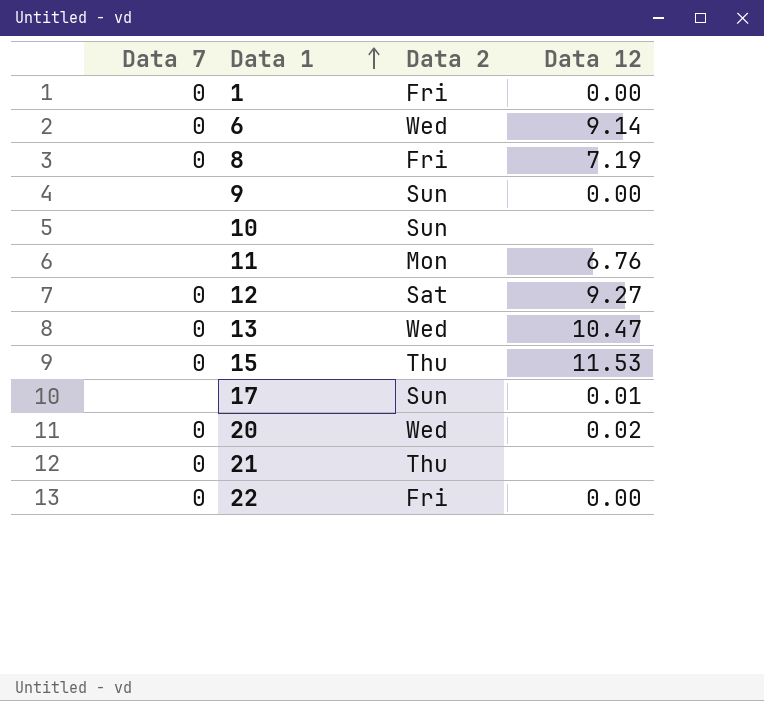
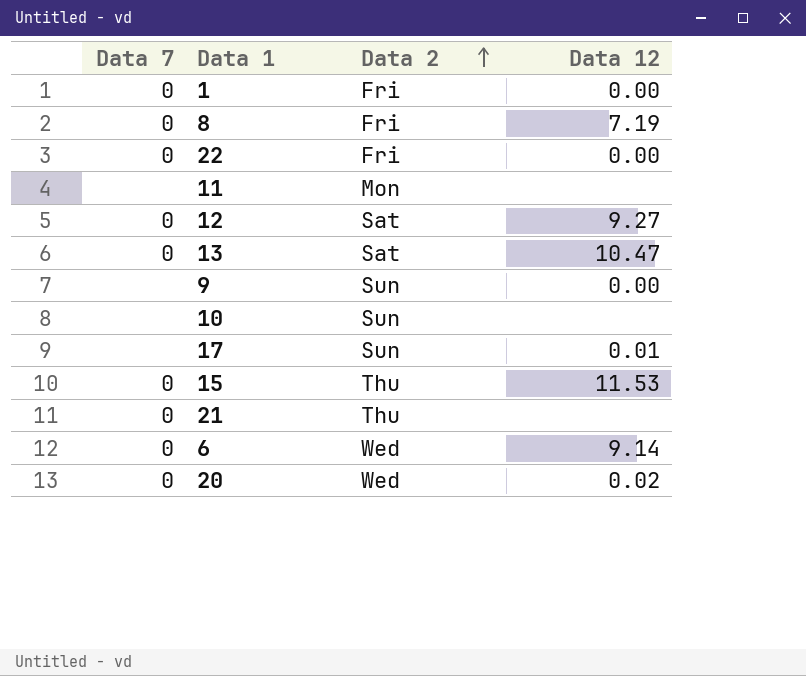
row order: Data 1 ascending -> Data 2 ascending
11 | Data 12: 6.76 -> none
13 | Data 2: Wed -> Sat

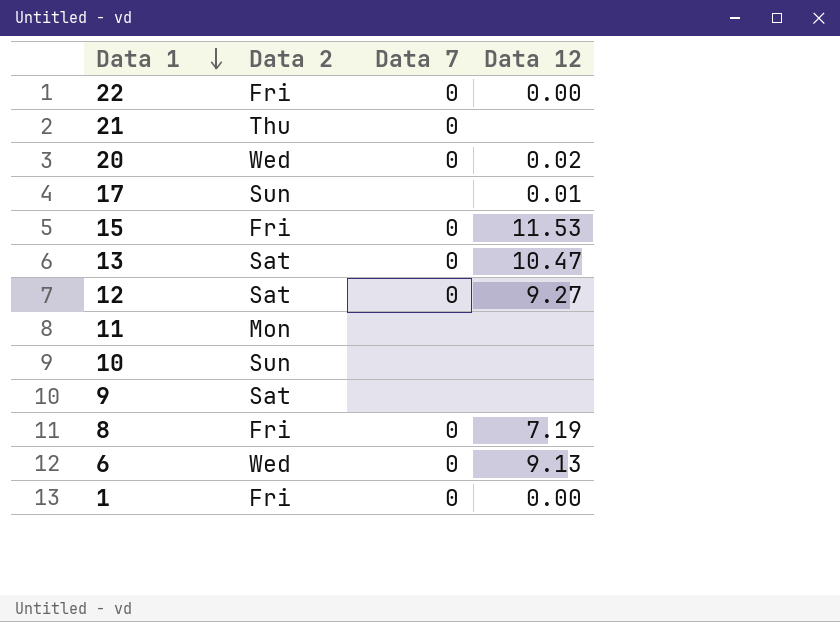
row order: Data 2 ascending -> Data 1 descending
column Data 7 | position: 1 -> 3
15 | Data 2: Thu -> Fri
9 | Data 2: Sun -> Sat
9 | Data 12: 0.00 -> none
6 | Data 12: 9.14 -> 9.13

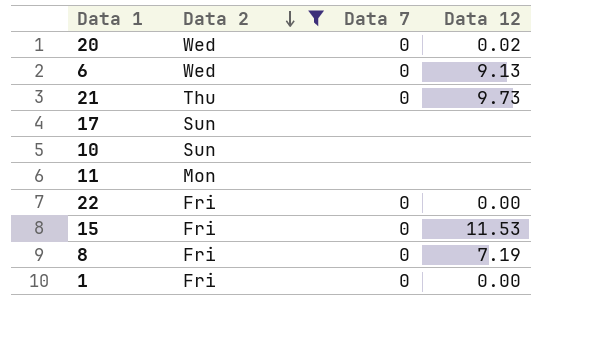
filter: none -> Data 2 != Sat
row order: Data 1 descending -> Data 2 descending
21 | Data 12: none -> 9.73
17 | Data 12: 0.01 -> none

